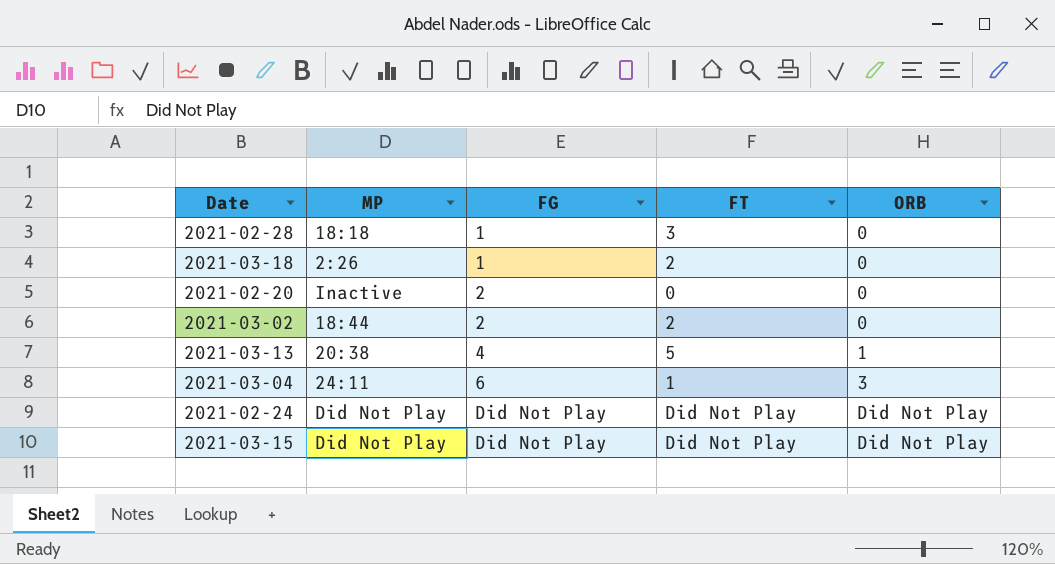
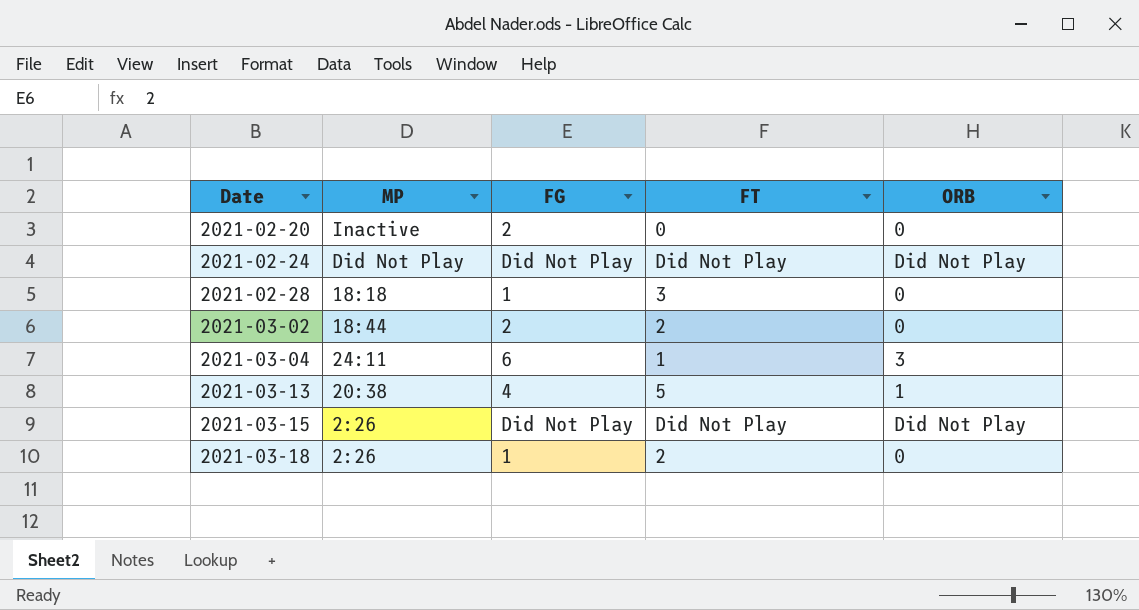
row order: FG ascending -> Date ascending
2021-03-15 | MP: Did Not Play -> 2:26

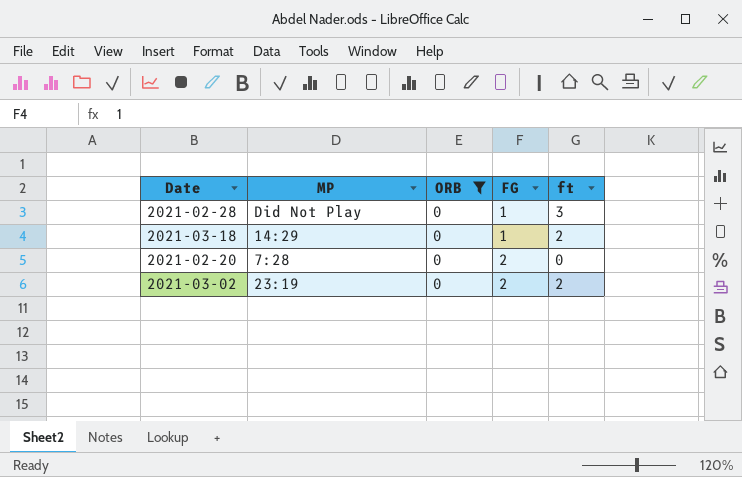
filter: none -> ORB = 0
row order: Date ascending -> FG ascending
column ORB | position: 5 -> 3
column name: FT -> ft
2021-02-28 | MP: 18:18 -> Did Not Play
2021-03-18 | MP: 2:26 -> 14:29
2021-02-20 | MP: Inactive -> 7:28
2021-03-02 | MP: 18:44 -> 23:19

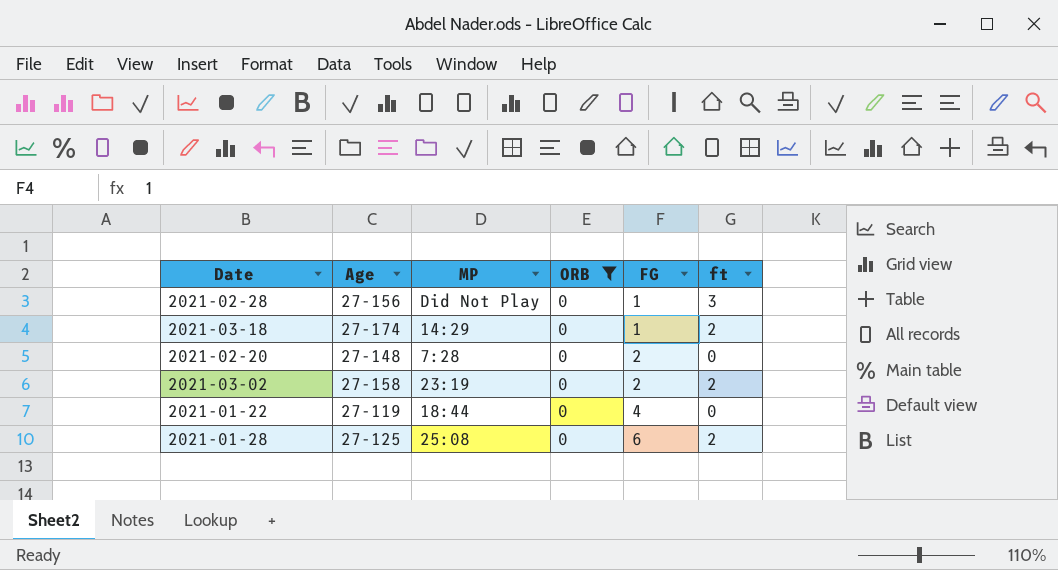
column Age | position: none -> 2
row 2021-01-22: none -> 27-119 | 18:44 | 0 | 4 | 0
row 2021-01-28: none -> 27-125 | 25:08 | 0 | 6 | 2

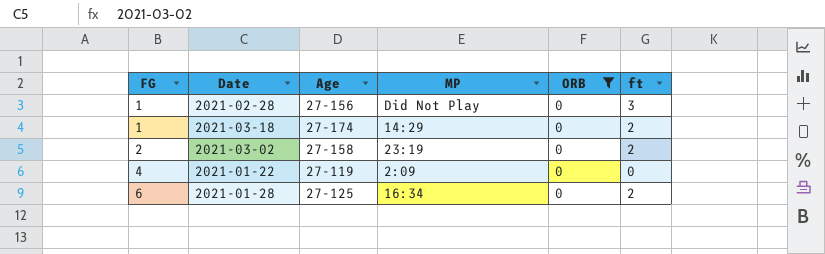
column FG | position: 5 -> 1
row 2021-02-20: 27-148 | 7:28 | 0 | 2 | 0 -> none
2021-01-22 | MP: 18:44 -> 2:09
2021-01-28 | MP: 25:08 -> 16:34

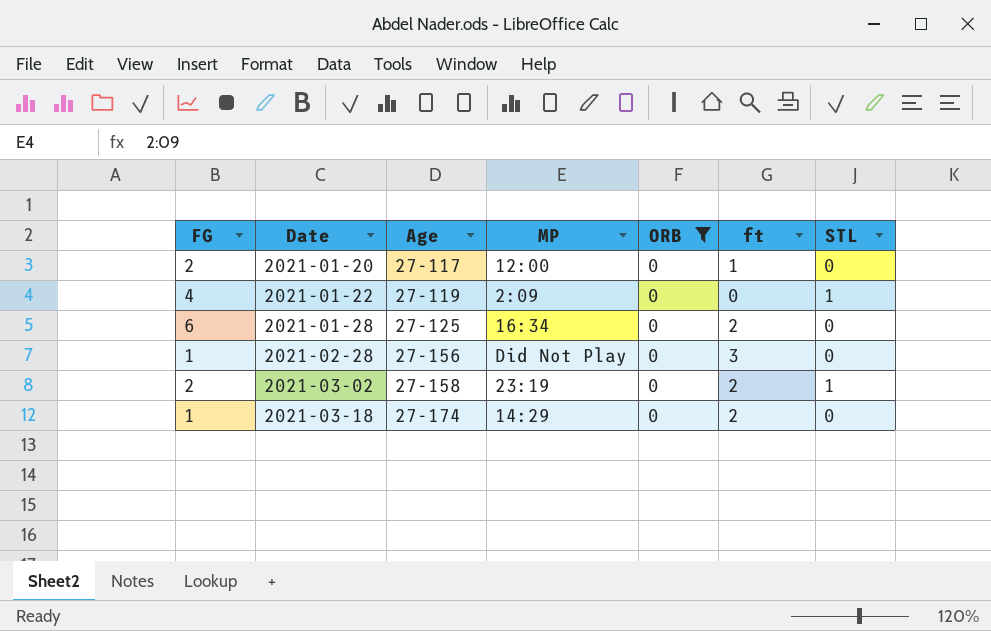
row order: FG ascending -> Date ascending
column STL | position: none -> 7
row 2021-01-20: none -> 2 | 27-117 | 12:00 | 0 | 1 | 0

